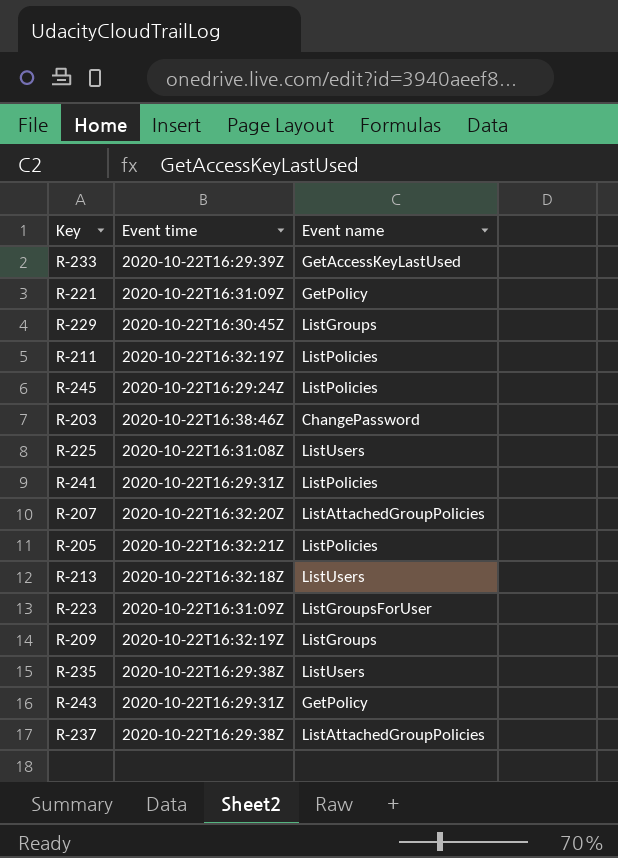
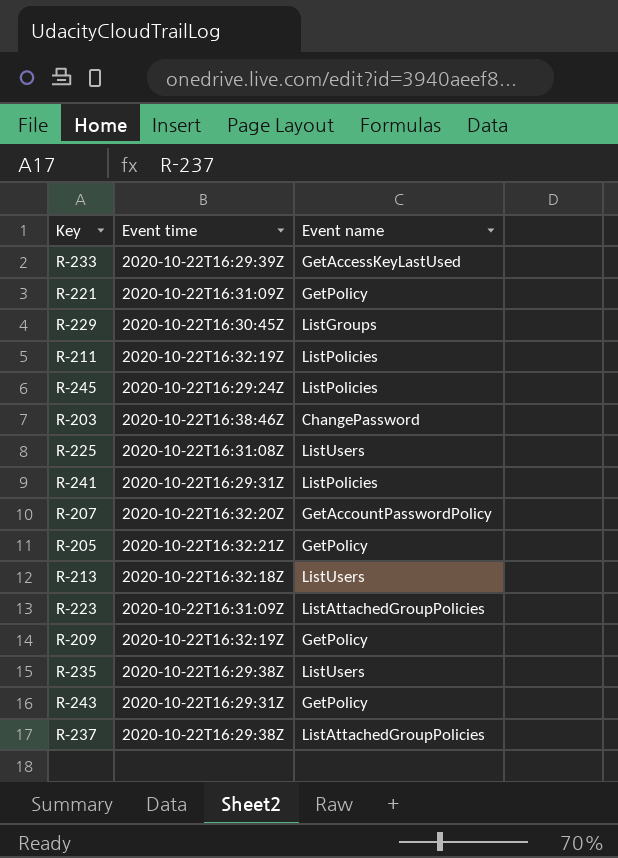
R-207 | Event name: ListAttachedGroupPolicies -> GetAccountPasswordPolicy
R-205 | Event name: ListPolicies -> GetPolicy
R-223 | Event name: ListGroupsForUser -> ListAttachedGroupPolicies
R-209 | Event name: ListGroups -> GetPolicy

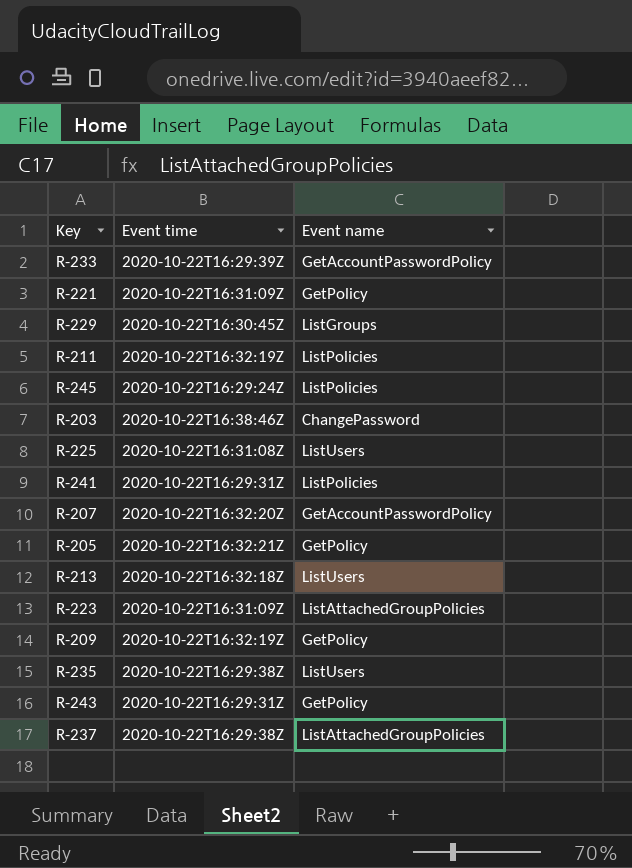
R-233 | Event name: GetAccessKeyLastUsed -> GetAccountPasswordPolicy

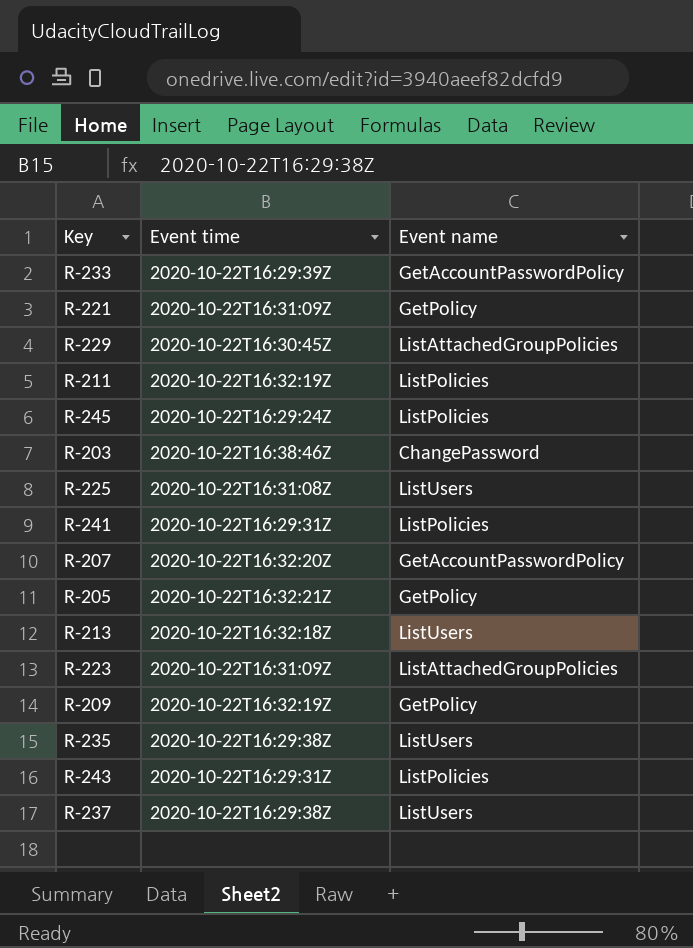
R-229 | Event name: ListGroups -> ListAttachedGroupPolicies
R-243 | Event name: GetPolicy -> ListPolicies
R-237 | Event name: ListAttachedGroupPolicies -> ListUsers

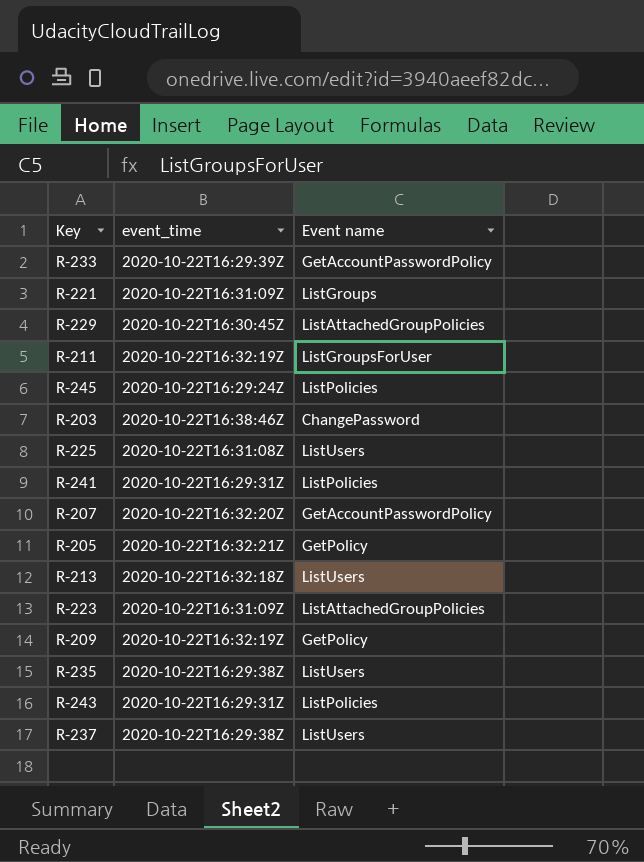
column name: Event time -> event_time
R-221 | Event name: GetPolicy -> ListGroups
R-211 | Event name: ListPolicies -> ListGroupsForUser

